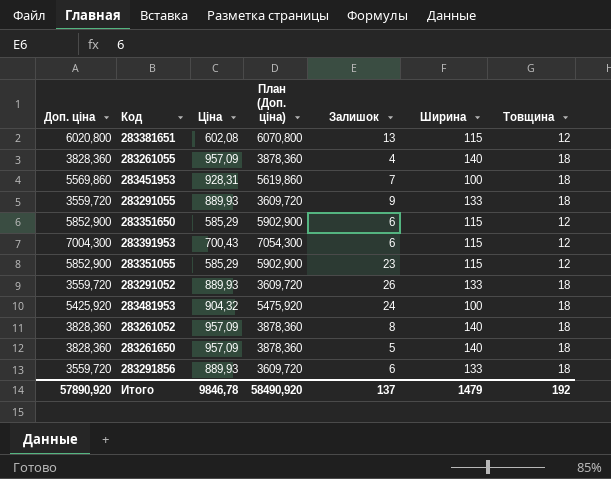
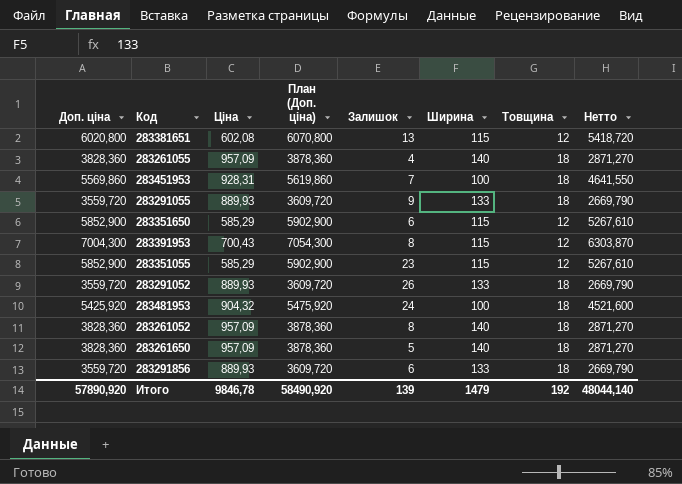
column Нетто | formula: none -> [Доп. ціна] - [Ціна]
283391953 | Залишок: 6 -> 8
Итого | Залишок: 137 -> 139

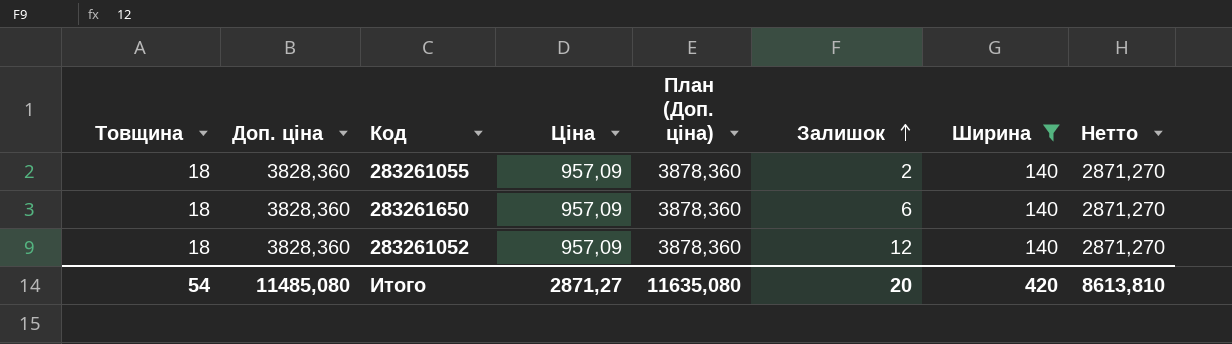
filter: none -> Ширина = 140
row order: none -> Залишок ascending
column Товщина | position: 7 -> 1
283261055 | Залишок: 4 -> 2
283261650 | Залишок: 5 -> 6
283261052 | Залишок: 8 -> 12
Итого | Товщина: 192 -> 54
Итого | Доп. ціна: 57890,920 -> 11485,080
Итого | Ціна: 9846,78 -> 2871,27
Итого | План (Доп. ціна): 58490,920 -> 11635,080
Итого | Залишок: 139 -> 20
Итого | Ширина: 1479 -> 420
Итого | Нетто: 48044,140 -> 8613,810

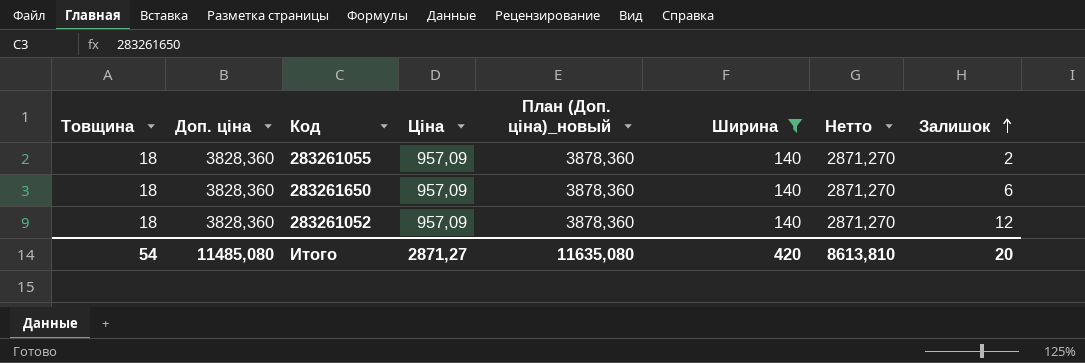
column name: План (Доп. ціна) -> План (Доп. ціна)_новый
column Залишок | position: 6 -> 8

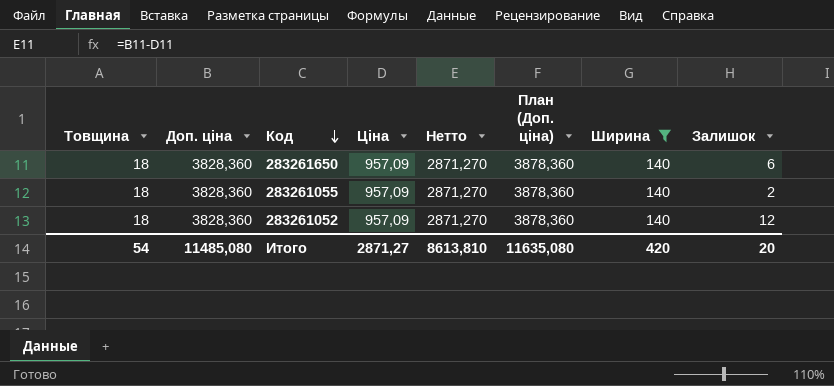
row order: Залишок ascending -> Код descending
column Нетто | position: 7 -> 5
column name: План (Доп. ціна)_новый -> План (Доп. ціна)

